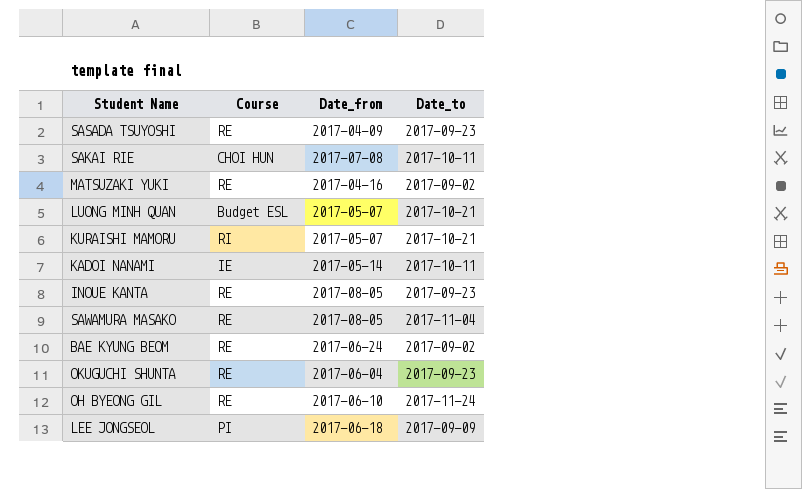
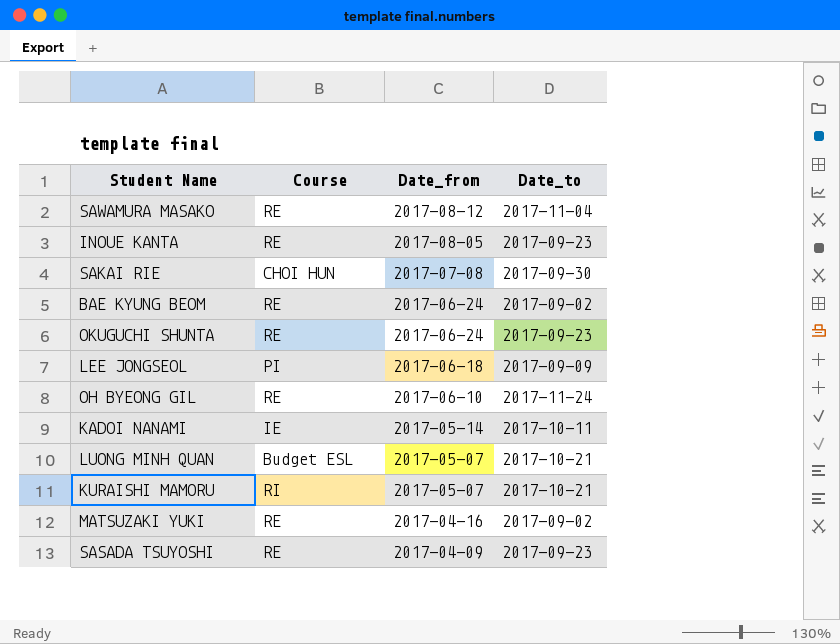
row order: none -> Date_from descending
SAWAMURA MASAKO | Date_from: 2017-08-05 -> 2017-08-12
SAKAI RIE | Date_to: 2017-10-11 -> 2017-09-30
OKUGUCHI SHUNTA | Date_from: 2017-06-04 -> 2017-06-24

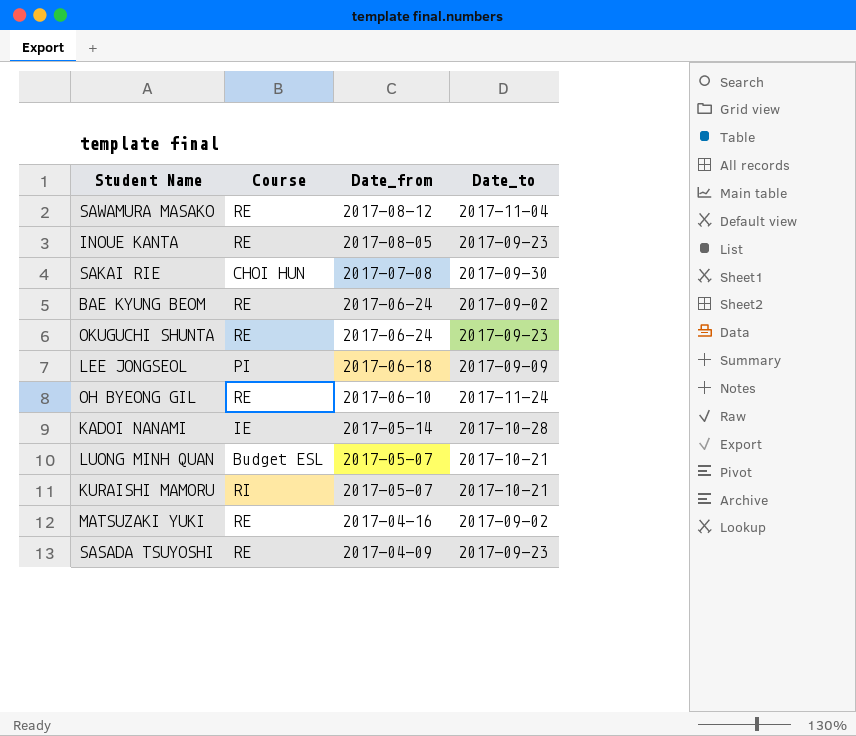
KADOI NANAMI | Date_to: 2017-10-11 -> 2017-10-28

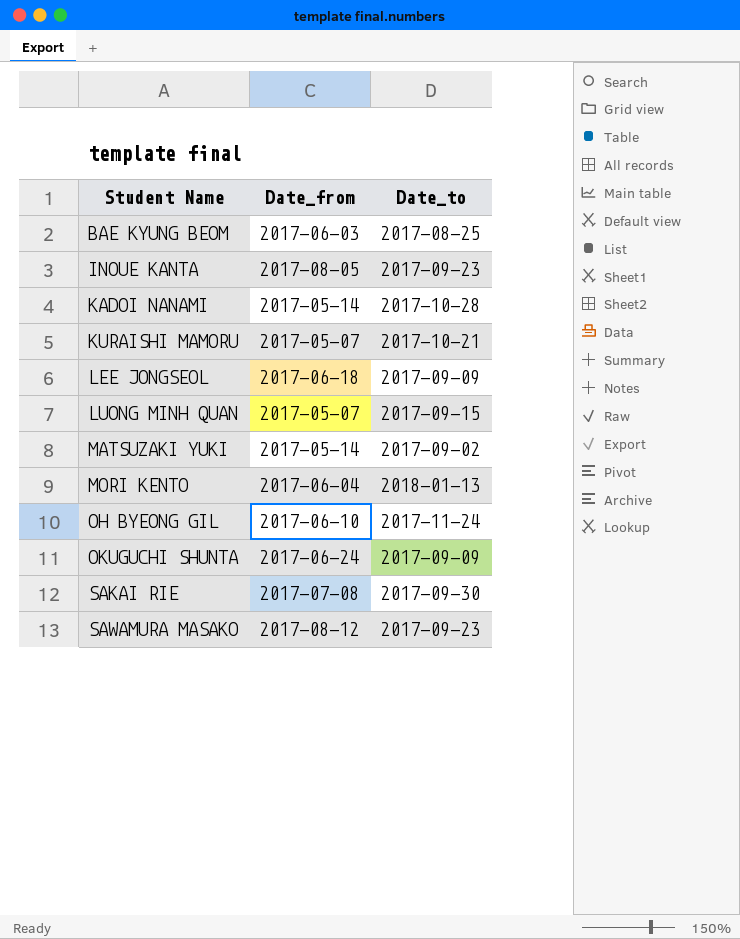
row order: Date_from descending -> Student Name ascending
column Course | position: 2 -> none
row SASADA TSUYOSHI: RE | 2017-04-09 | 2017-09-23 -> none
BAE KYUNG BEOM | Date_from: 2017-06-24 -> 2017-06-03
BAE KYUNG BEOM | Date_to: 2017-09-02 -> 2017-08-25
LUONG MINH QUAN | Date_to: 2017-10-21 -> 2017-09-15
MATSUZAKI YUKI | Date_from: 2017-04-16 -> 2017-05-14
row MORI KENTO: none -> 2017-06-04 | 2018-01-13
OKUGUCHI SHUNTA | Date_to: 2017-09-23 -> 2017-09-09
SAWAMURA MASAKO | Date_to: 2017-11-04 -> 2017-09-23

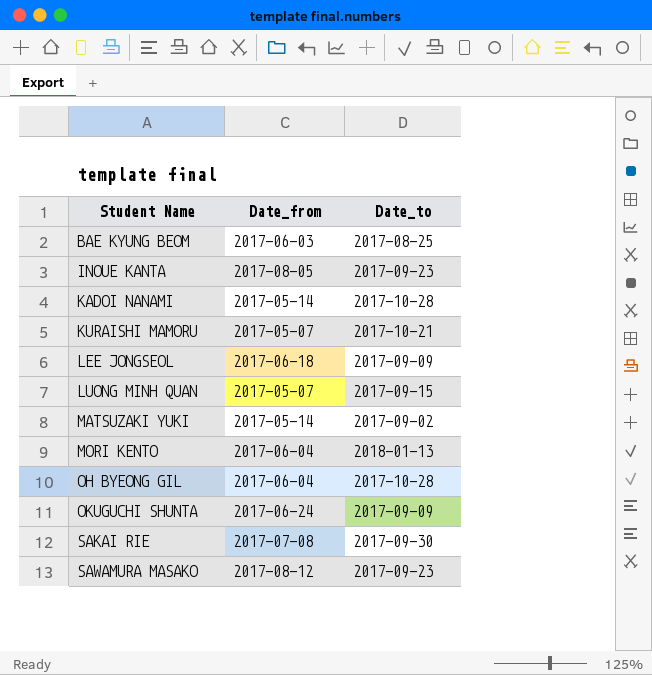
OH BYEONG GIL | Date_from: 2017-06-10 -> 2017-06-04
OH BYEONG GIL | Date_to: 2017-11-24 -> 2017-10-28

